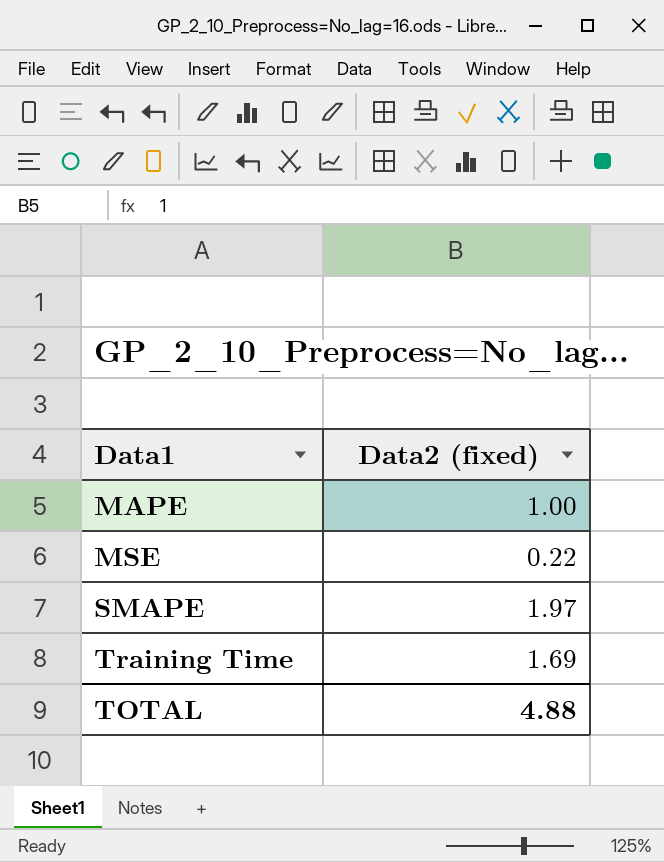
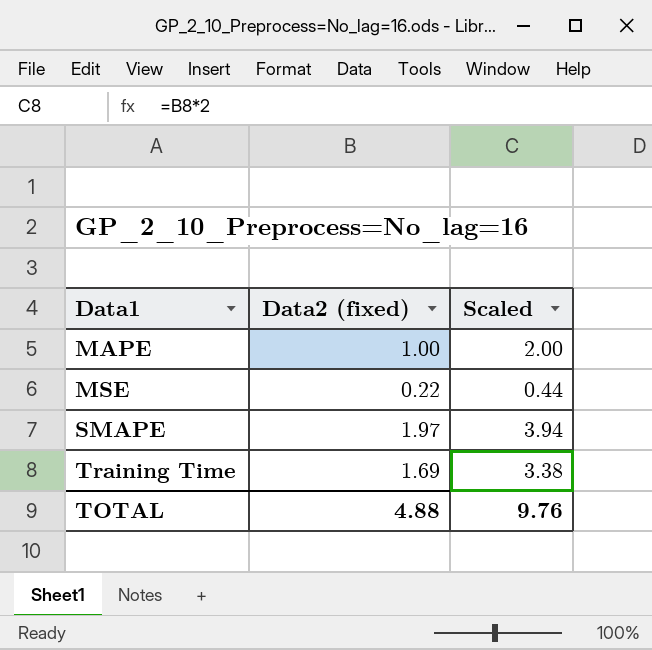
column Scaled | formula: none -> [Data2 (fixed)] * 2

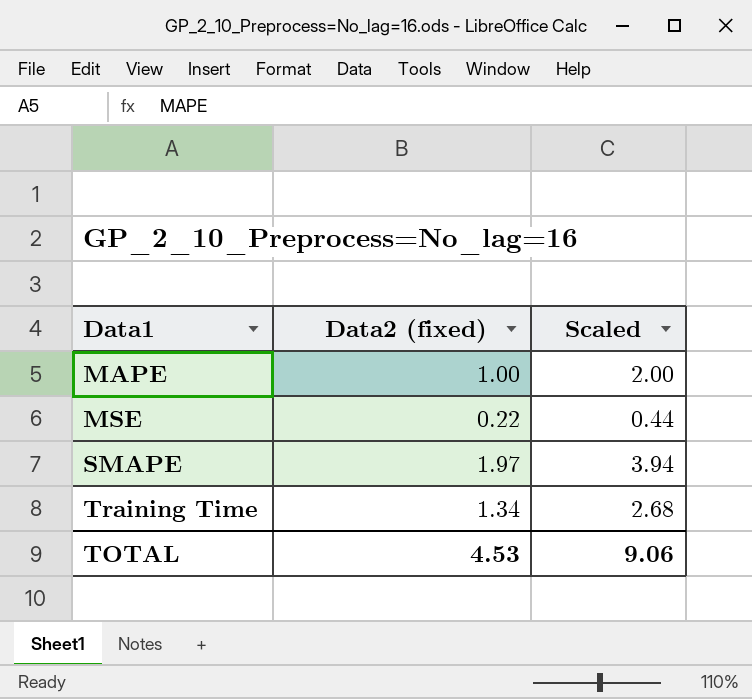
Training Time | Data2 (fixed): 1.69 -> 1.34
Training Time | Scaled: 3.38 -> 2.68
TOTAL | Data2 (fixed): 4.88 -> 4.53
TOTAL | Scaled: 9.76 -> 9.06

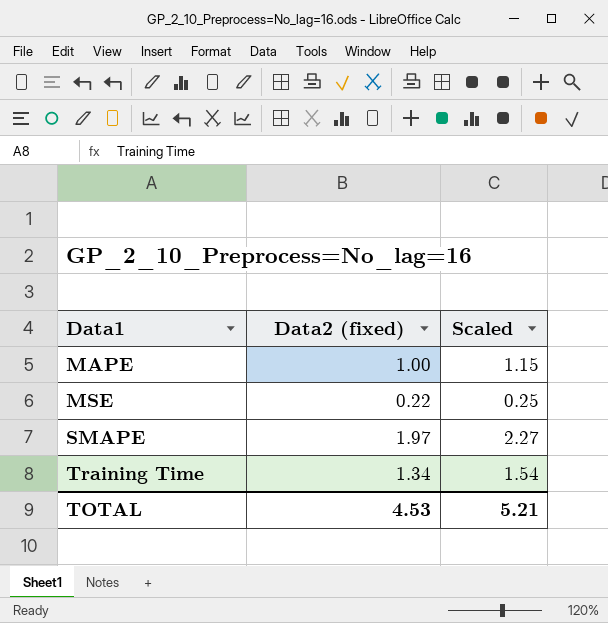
column Scaled | formula: [Data2 (fixed)] * 2 -> [Data2 (fixed)] * 1.15
TOTAL | Scaled: 9.06 -> 5.21

